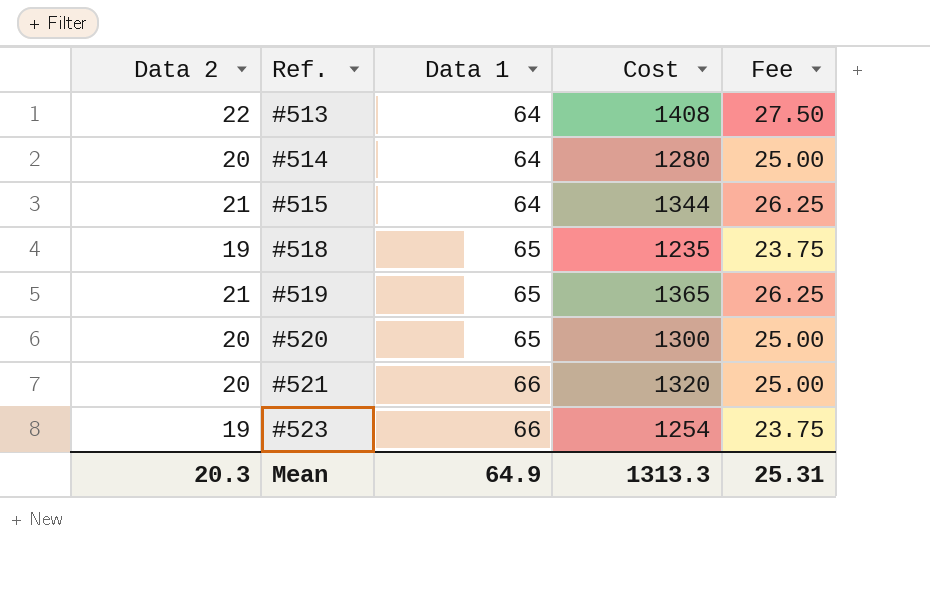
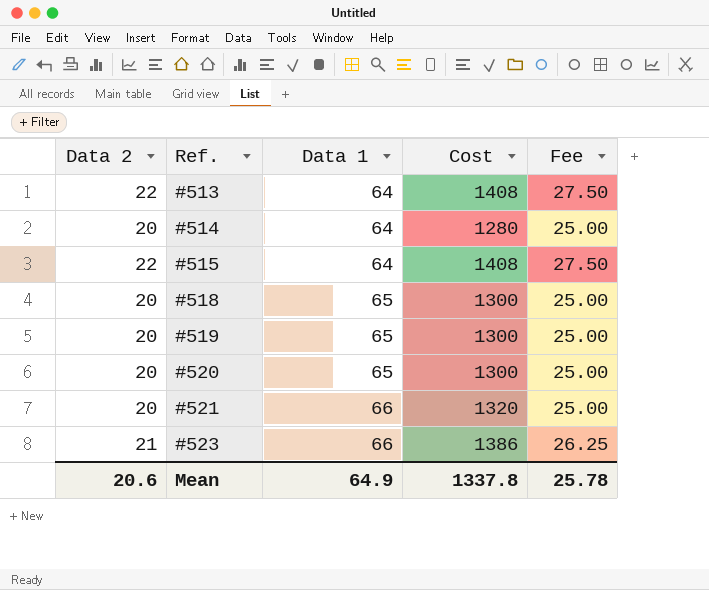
#515 | Data 2: 21 -> 22
#515 | Cost: 1344 -> 1408
#515 | Fee: 26.25 -> 27.50
#518 | Data 2: 19 -> 20
#518 | Cost: 1235 -> 1300
#518 | Fee: 23.75 -> 25.00
#519 | Data 2: 21 -> 20
#519 | Cost: 1365 -> 1300
#519 | Fee: 26.25 -> 25.00
#523 | Data 2: 19 -> 21
#523 | Cost: 1254 -> 1386
#523 | Fee: 23.75 -> 26.25
Mean | Data 2: 20.3 -> 20.6
Mean | Cost: 1313.3 -> 1337.8
Mean | Fee: 25.31 -> 25.78

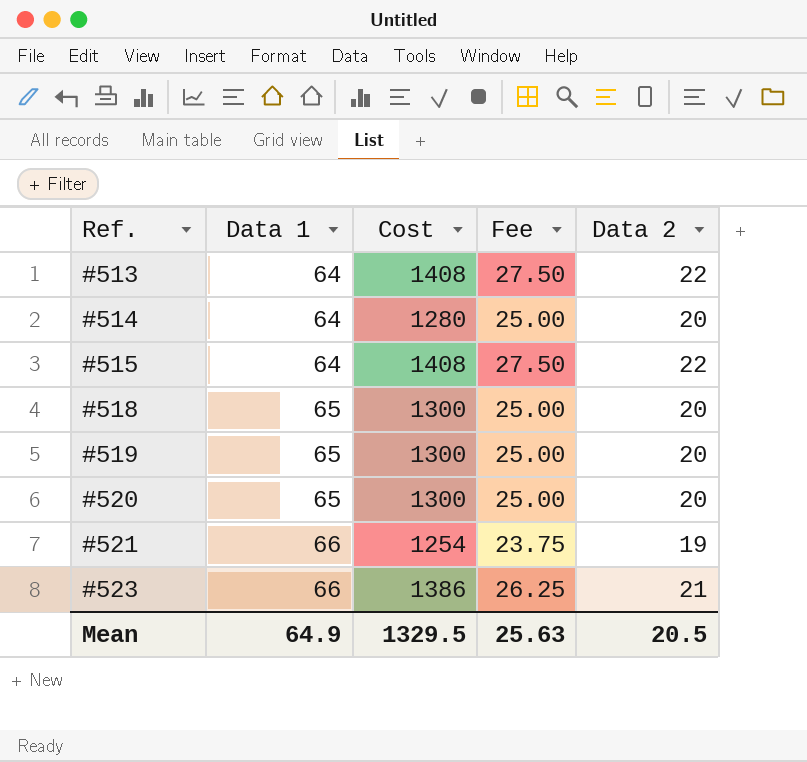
column Data 2 | position: 1 -> 5
#521 | Cost: 1320 -> 1254
#521 | Fee: 25.00 -> 23.75
#521 | Data 2: 20 -> 19
Mean | Cost: 1337.8 -> 1329.5
Mean | Fee: 25.78 -> 25.63
Mean | Data 2: 20.6 -> 20.5

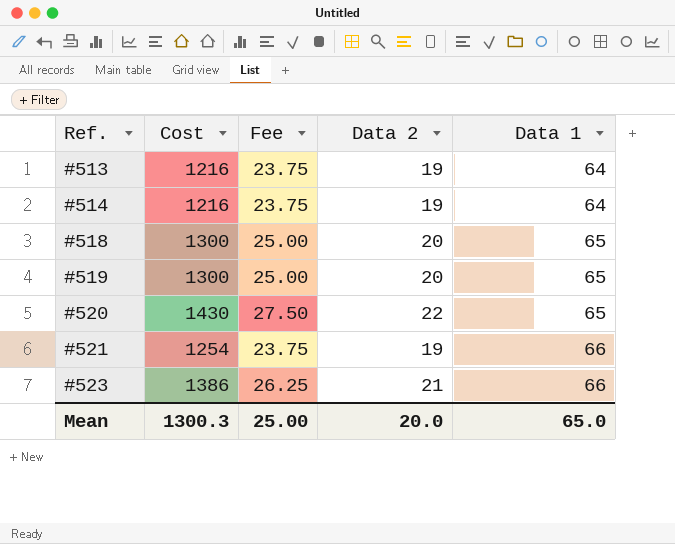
column Data 1 | position: 2 -> 5
row #515: 64 | 1408 | 27.50 | 22 -> none
#513 | Cost: 1408 -> 1216
#513 | Fee: 27.50 -> 23.75
#513 | Data 2: 22 -> 19
#514 | Cost: 1280 -> 1216
#514 | Fee: 25.00 -> 23.75
#514 | Data 2: 20 -> 19
#520 | Cost: 1300 -> 1430
#520 | Fee: 25.00 -> 27.50
#520 | Data 2: 20 -> 22
Mean | Cost: 1329.5 -> 1300.3
Mean | Fee: 25.63 -> 25.00
Mean | Data 2: 20.5 -> 20.0
Mean | Data 1: 64.9 -> 65.0

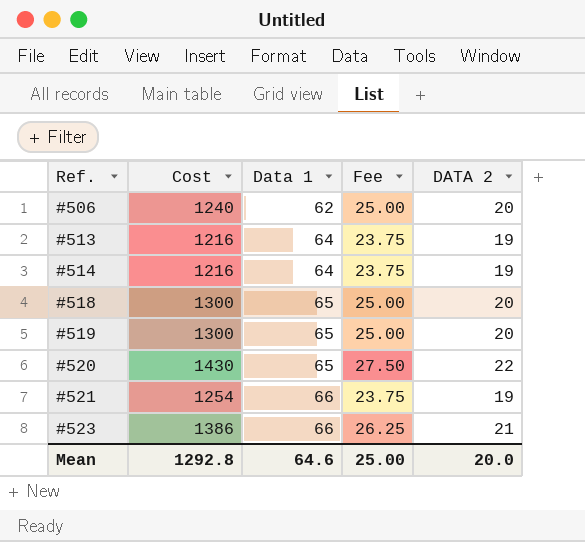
column Data 1 | position: 5 -> 3
column name: Data 2 -> DATA 2
row #506: none -> 1240 | 62 | 25.00 | 20
Mean | Cost: 1300.3 -> 1292.8
Mean | Data 1: 65.0 -> 64.6

